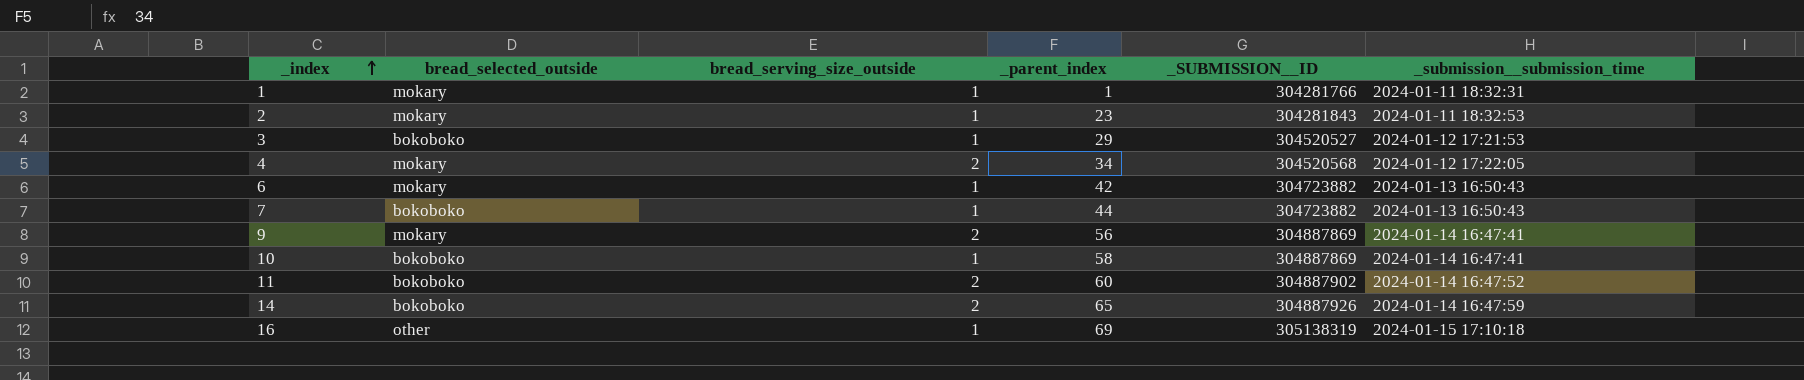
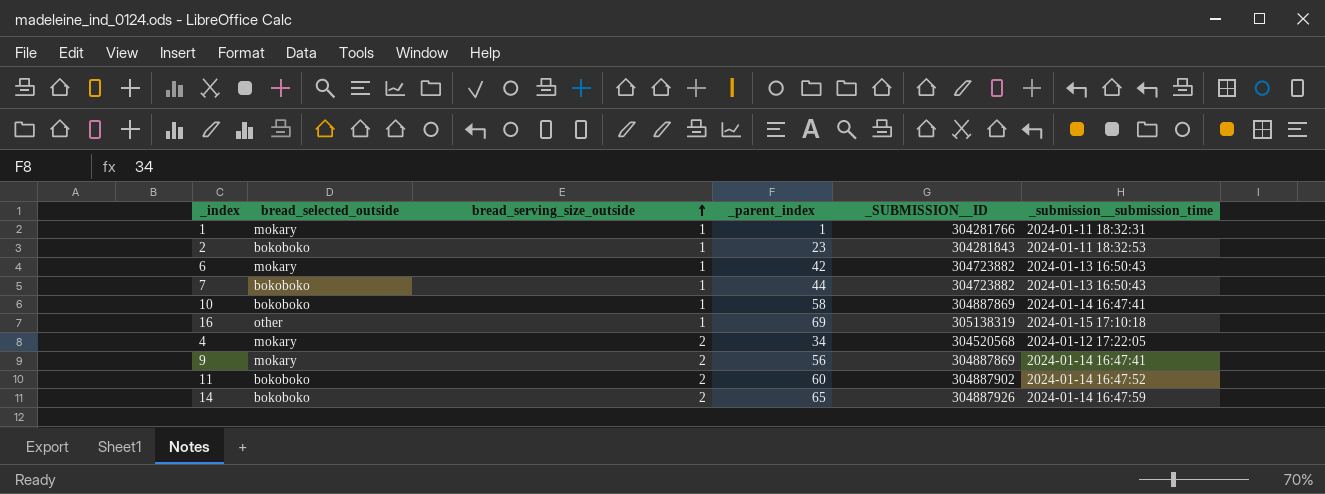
row order: _index ascending -> bread_serving_size_outside ascending
row 3: bokoboko | 1 | 29 | 304520527 | 2024-01-12 17:21:53 -> none
2 | bread_selected_outside: mokary -> bokoboko

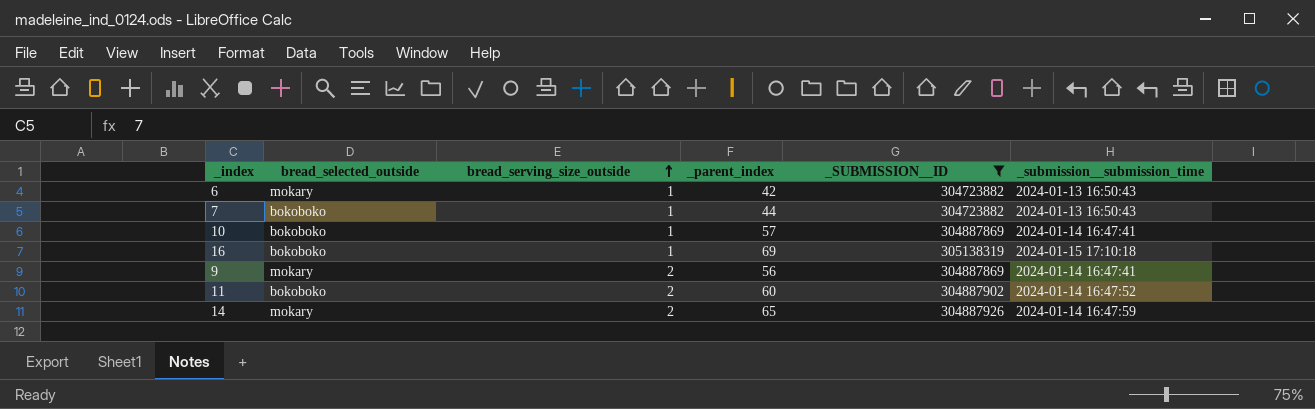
filter: none -> _SUBMISSION__ID >= 304723882
10 | _parent_index: 58 -> 57
16 | bread_selected_outside: other -> bokoboko
14 | bread_selected_outside: bokoboko -> mokary

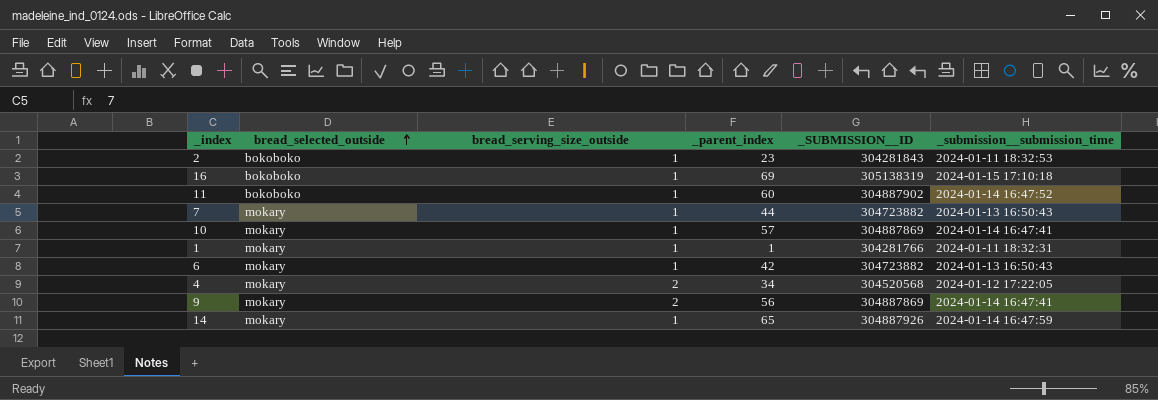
filter: _SUBMISSION__ID >= 304723882 -> none
row order: bread_serving_size_outside ascending -> bread_selected_outside ascending
11 | bread_serving_size_outside: 2 -> 1
7 | bread_selected_outside: bokoboko -> mokary
10 | bread_selected_outside: bokoboko -> mokary
14 | bread_serving_size_outside: 2 -> 1

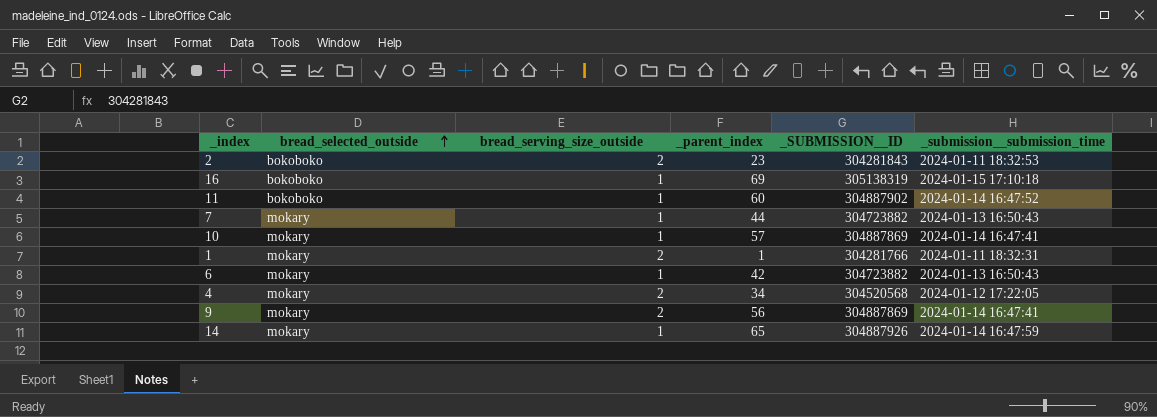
2 | bread_serving_size_outside: 1 -> 2
1 | bread_serving_size_outside: 1 -> 2

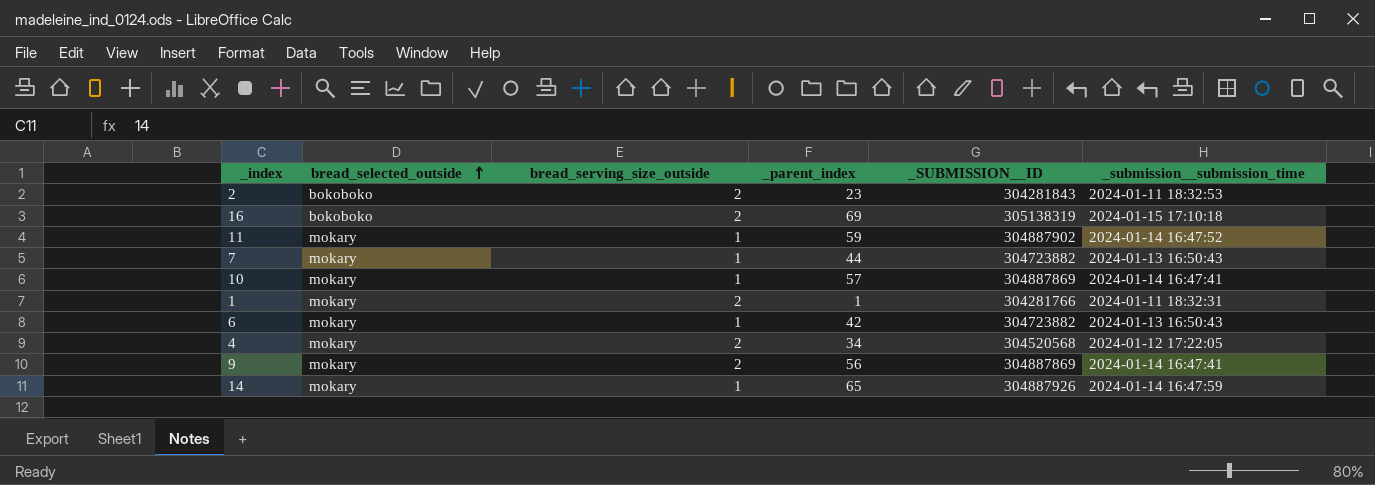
16 | bread_serving_size_outside: 1 -> 2
11 | bread_selected_outside: bokoboko -> mokary
11 | _parent_index: 60 -> 59

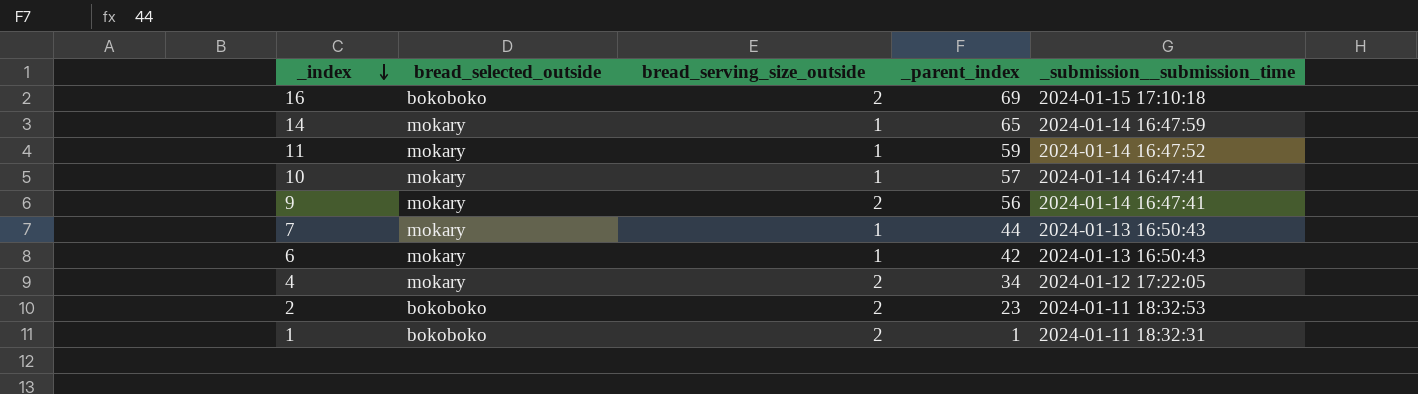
row order: bread_selected_outside ascending -> _index descending
column _SUBMISSION__ID | position: 5 -> none
1 | bread_selected_outside: mokary -> bokoboko

